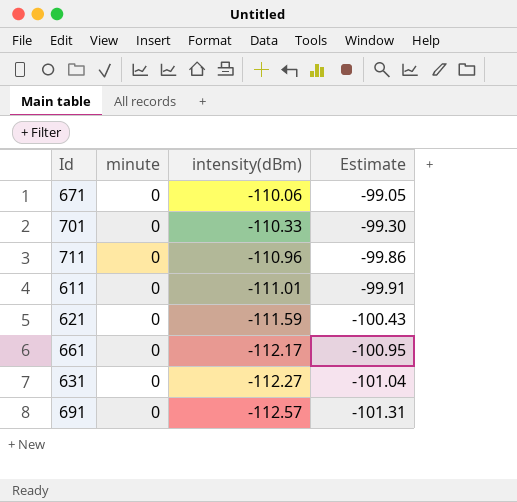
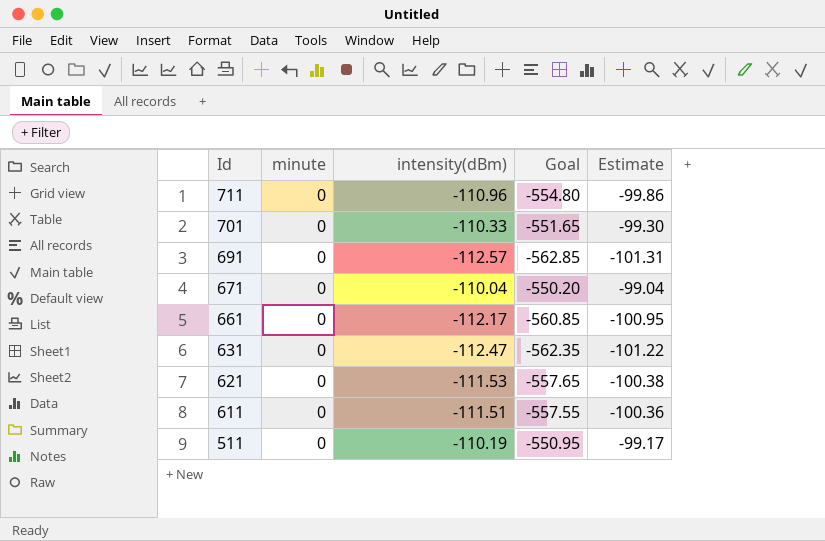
row order: intensity(dBm) descending -> Id descending
column Goal | formula: none -> [intensity(dBm)] * 5
671 | intensity(dBm): -110.06 -> -110.04
671 | Estimate: -99.05 -> -99.04
631 | intensity(dBm): -112.27 -> -112.47
631 | Estimate: -101.04 -> -101.22
621 | intensity(dBm): -111.59 -> -111.53
621 | Estimate: -100.43 -> -100.38
611 | intensity(dBm): -111.01 -> -111.51
611 | Estimate: -99.91 -> -100.36
row 511: none -> 0 | -110.19 | -550.95 | -99.17

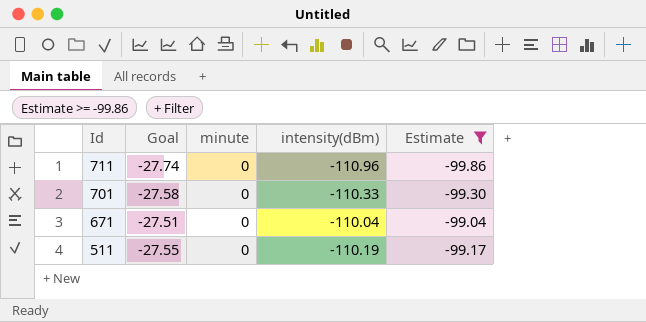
filter: none -> Estimate >= -99.86
column Goal | formula: [intensity(dBm)] * 5 -> [intensity(dBm)] * 0.25
column Goal | position: 4 -> 2

